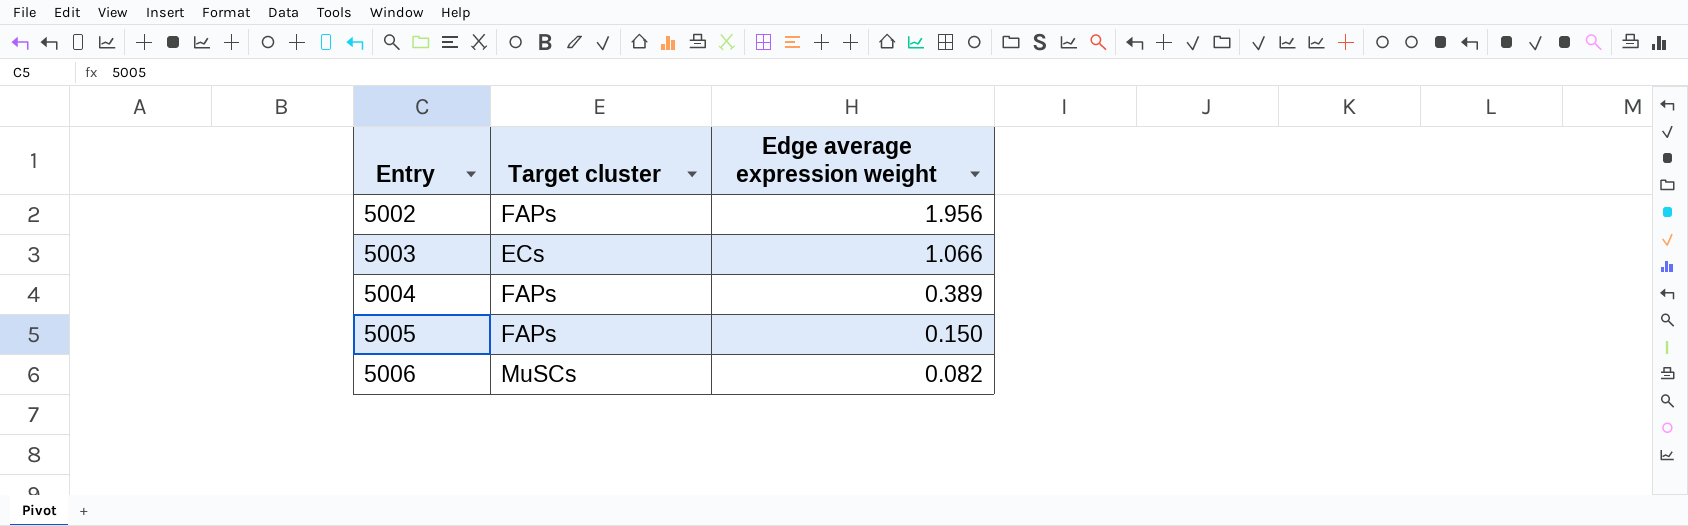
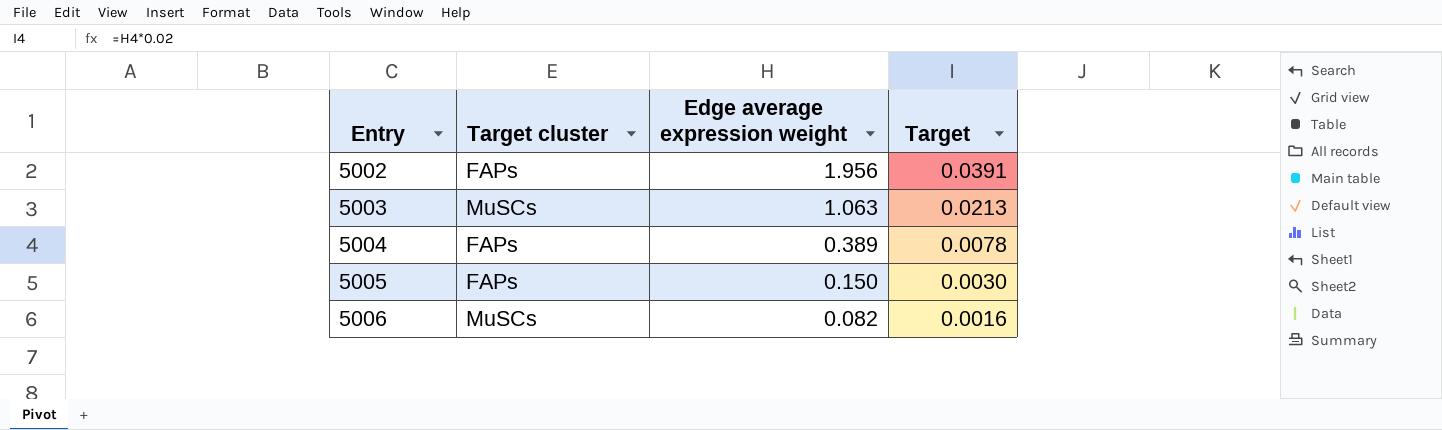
column Target | formula: none -> [Edge average expression weight] * 0.02
5003 | Target cluster: ECs -> MuSCs
5003 | Edge average expression weight: 1.066 -> 1.063

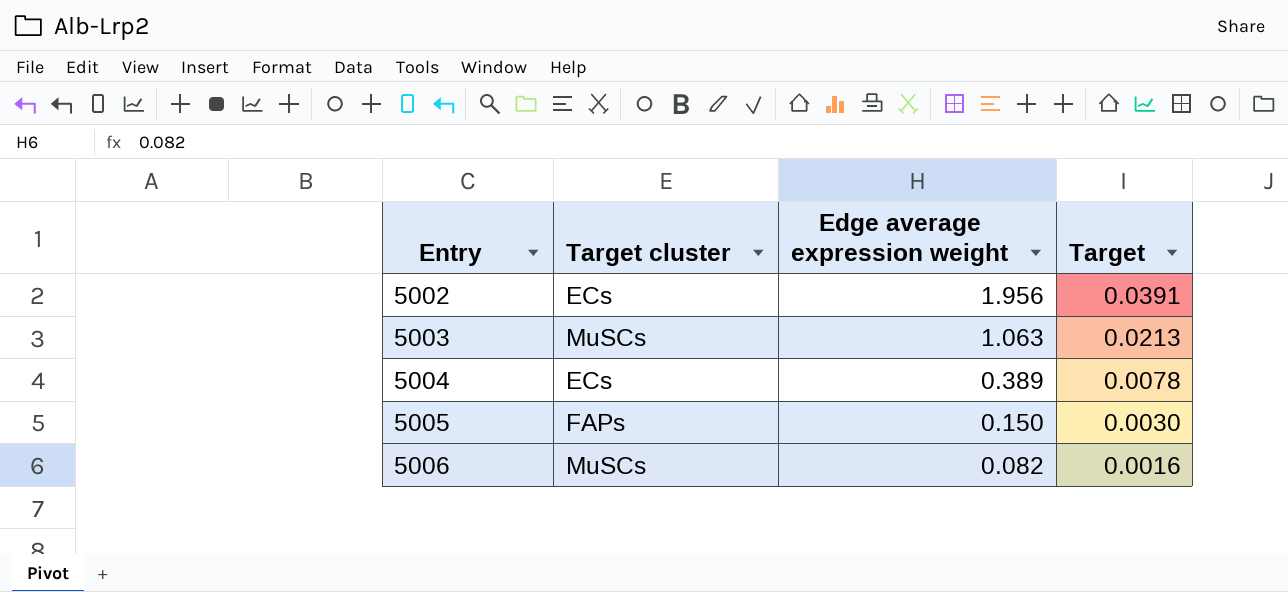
5002 | Target cluster: FAPs -> ECs
5004 | Target cluster: FAPs -> ECs

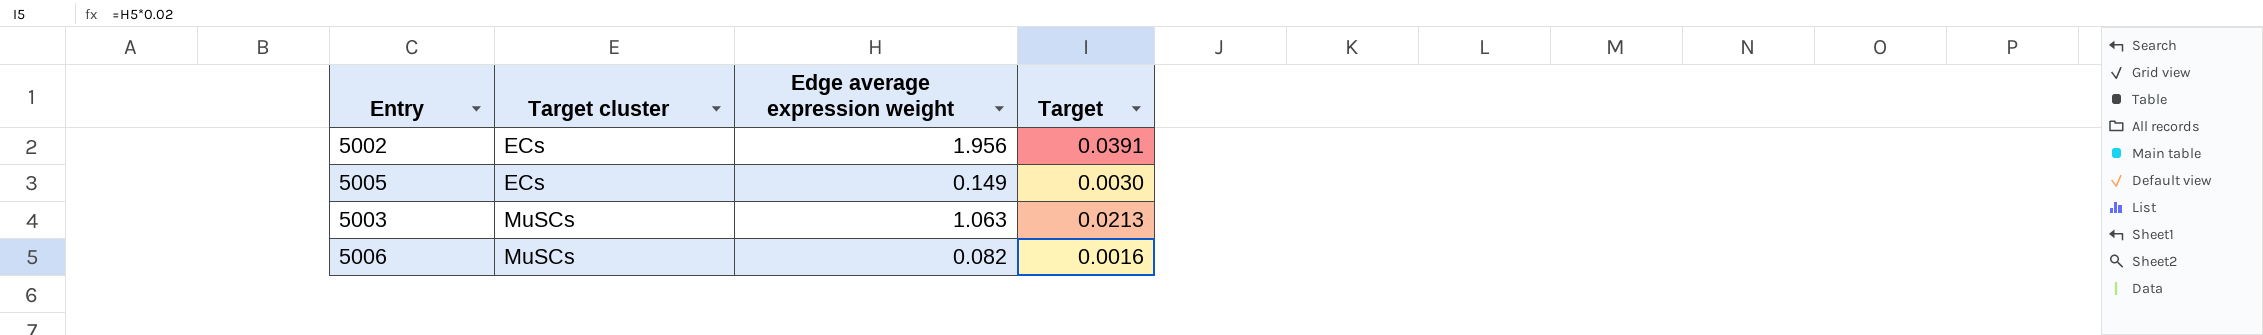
row order: Entry ascending -> Target cluster ascending
row 5004: ECs | 0.389 | 0.0078 -> none
5005 | Target cluster: FAPs -> ECs
5005 | Edge average expression weight: 0.150 -> 0.149

